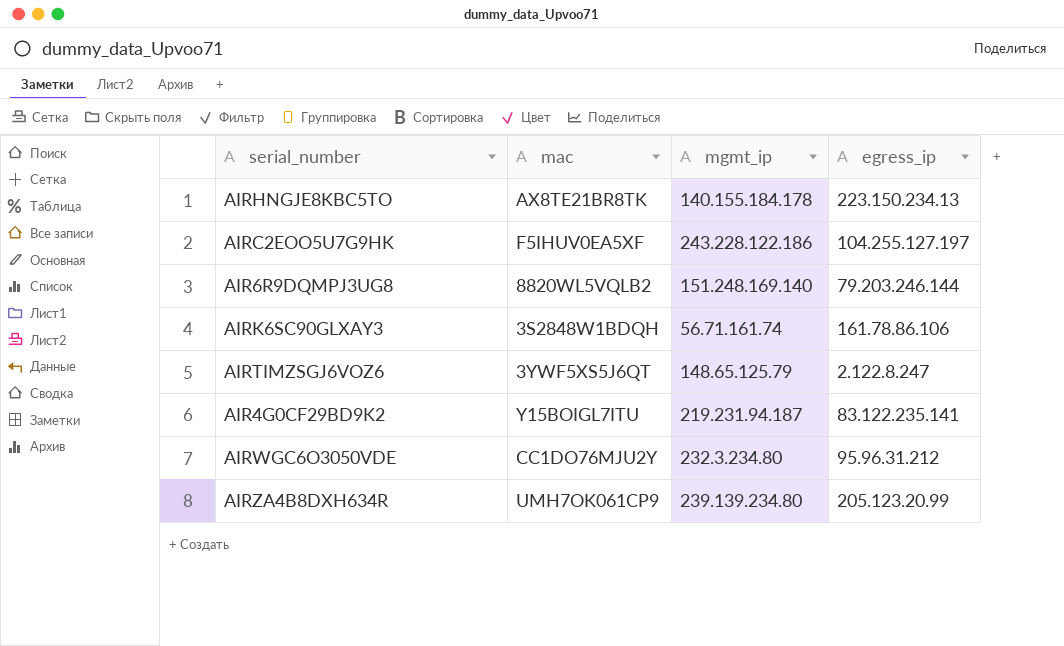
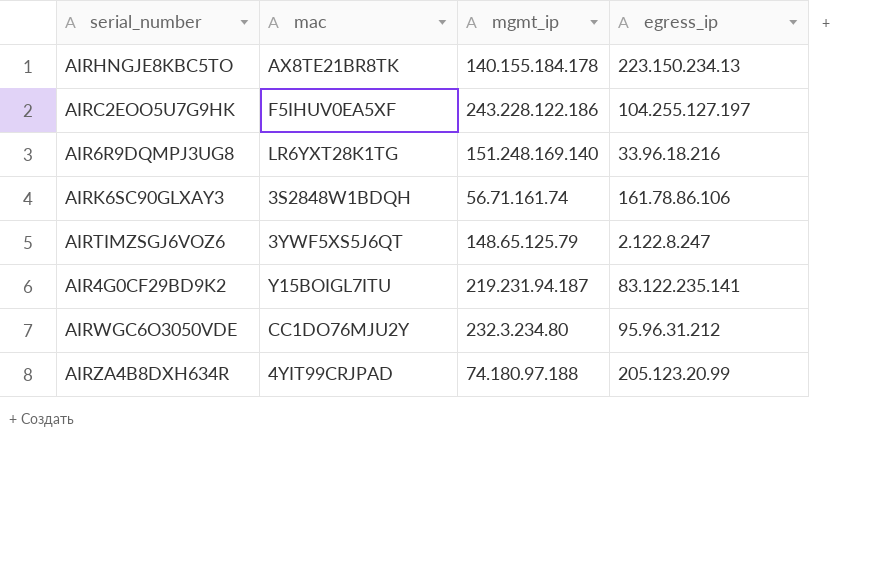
AIR6R9DQMPJ3UG8 | mac: 8820WL5VQLB2 -> LR6YXT28K1TG
AIR6R9DQMPJ3UG8 | egress_ip: 79.203.246.144 -> 33.96.18.216
AIRZA4B8DXH634R | mac: UMH7OK061CP9 -> 4YIT99CRJPAD
AIRZA4B8DXH634R | mgmt_ip: 239.139.234.80 -> 74.180.97.188

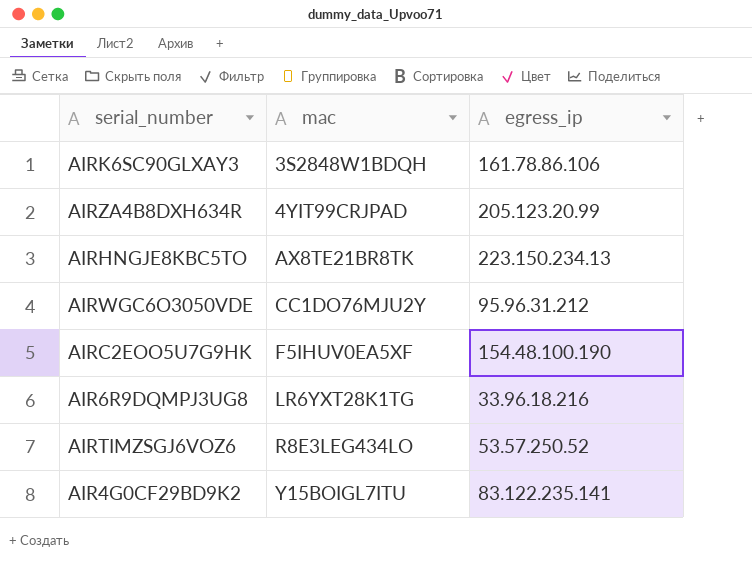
row order: none -> mac ascending
column mgmt_ip | position: 3 -> none
AIRC2EOO5U7G9HK | egress_ip: 104.255.127.197 -> 154.48.100.190
AIRTIMZSGJ6VOZ6 | mac: 3YWF5XS5J6QT -> R8E3LEG434LO
AIRTIMZSGJ6VOZ6 | egress_ip: 2.122.8.247 -> 53.57.250.52

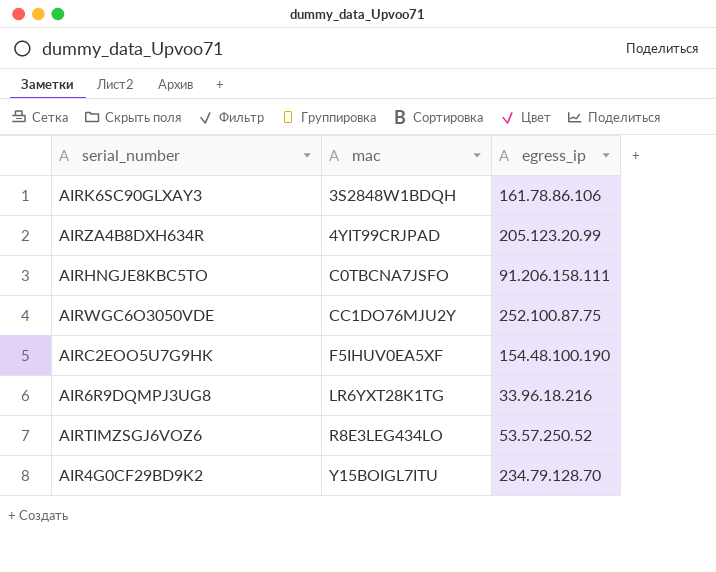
AIRHNGJE8KBC5TO | mac: AX8TE21BR8TK -> C0TBCNA7JSFO
AIRHNGJE8KBC5TO | egress_ip: 223.150.234.13 -> 91.206.158.111
AIRWGC6O3050VDE | egress_ip: 95.96.31.212 -> 252.100.87.75
AIR4G0CF29BD9K2 | egress_ip: 83.122.235.141 -> 234.79.128.70

